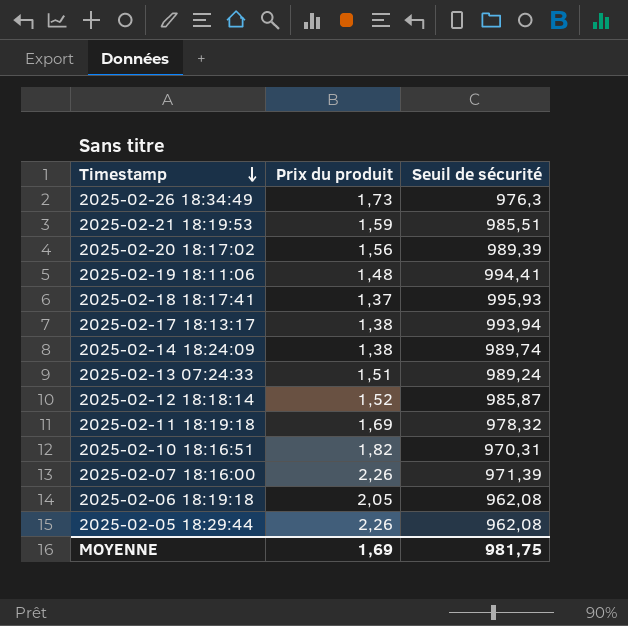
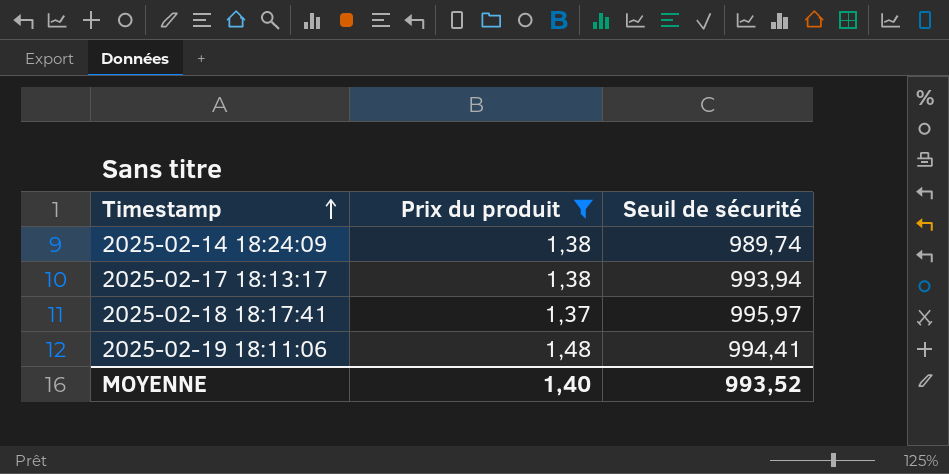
filter: none -> Prix du produit <= 1,48
row order: Timestamp descending -> Timestamp ascending
2025-02-18 18:17:41 | Seuil de sécurité: 995,93 -> 995,97
MOYENNE | Prix du produit: 1,69 -> 1,40
MOYENNE | Seuil de sécurité: 981,75 -> 993,52

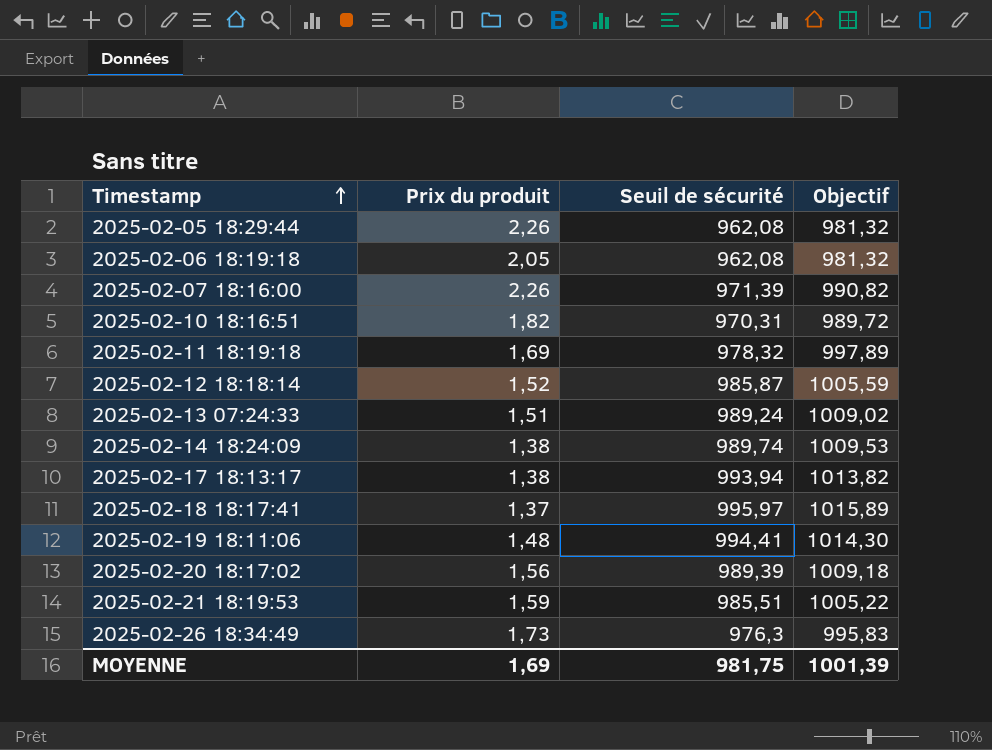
filter: Prix du produit <= 1,48 -> none
column Objectif | formula: none -> [Seuil de sécurité] * 1,02
MOYENNE | Prix du produit: 1,40 -> 1,69
MOYENNE | Seuil de sécurité: 993,52 -> 981,75

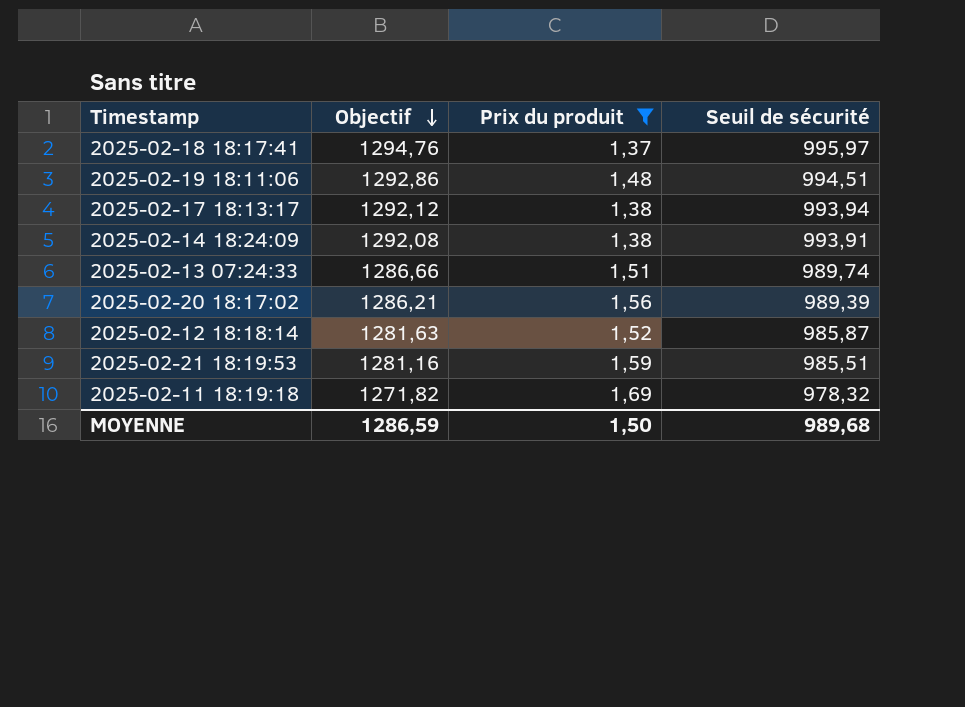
filter: none -> Prix du produit <= 1,69
row order: Timestamp ascending -> Objectif descending
column Objectif | formula: [Seuil de sécurité] * 1,02 -> [Seuil de sécurité] * 1,3
column Objectif | position: 4 -> 2
2025-02-19 18:11:06 | Seuil de sécurité: 994,41 -> 994,51
2025-02-14 18:24:09 | Seuil de sécurité: 989,74 -> 993,91
2025-02-13 07:24:33 | Seuil de sécurité: 989,24 -> 989,74
MOYENNE | Objectif: 1001,39 -> 1286,59
MOYENNE | Prix du produit: 1,69 -> 1,50
MOYENNE | Seuil de sécurité: 981,75 -> 989,68

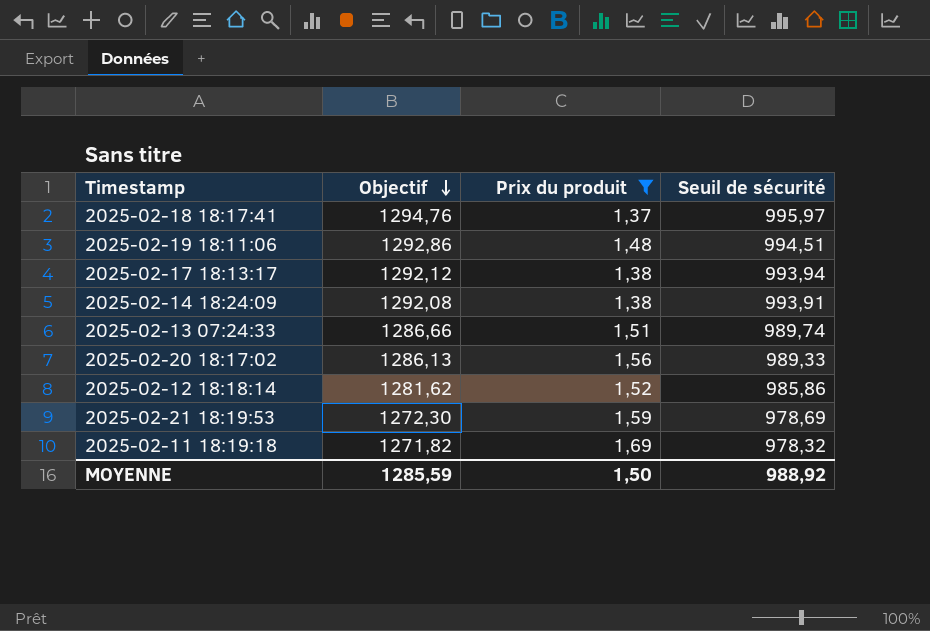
2025-02-20 18:17:02 | Objectif: 1286,21 -> 1286,13
2025-02-20 18:17:02 | Seuil de sécurité: 989,39 -> 989,33
2025-02-12 18:18:14 | Objectif: 1281,63 -> 1281,62
2025-02-12 18:18:14 | Seuil de sécurité: 985,87 -> 985,86
2025-02-21 18:19:53 | Objectif: 1281,16 -> 1272,30
2025-02-21 18:19:53 | Seuil de sécurité: 985,51 -> 978,69
MOYENNE | Objectif: 1286,59 -> 1285,59
MOYENNE | Seuil de sécurité: 989,68 -> 988,92

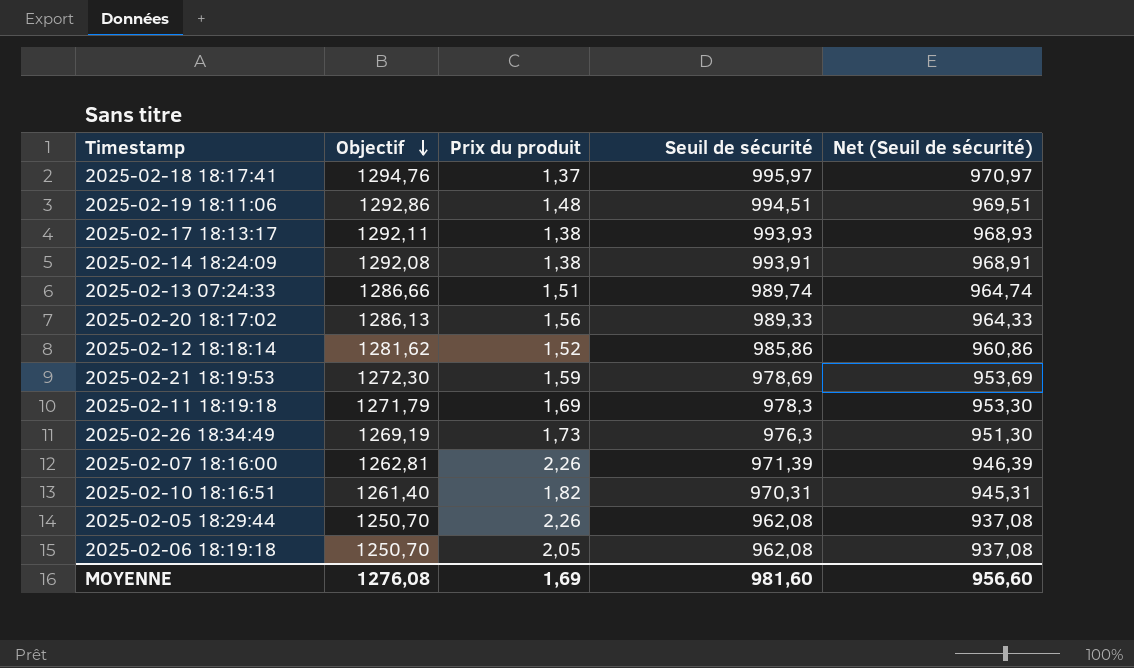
filter: Prix du produit <= 1,69 -> none
column Net (Seuil de sécurité) | formula: none -> [Seuil de sécurité] - 25
2025-02-17 18:13:17 | Objectif: 1292,12 -> 1292,11
2025-02-17 18:13:17 | Seuil de sécurité: 993,94 -> 993,93
2025-02-11 18:19:18 | Objectif: 1271,82 -> 1271,79
2025-02-11 18:19:18 | Seuil de sécurité: 978,32 -> 978,3
MOYENNE | Objectif: 1285,59 -> 1276,08
MOYENNE | Prix du produit: 1,50 -> 1,69
MOYENNE | Seuil de sécurité: 988,92 -> 981,60

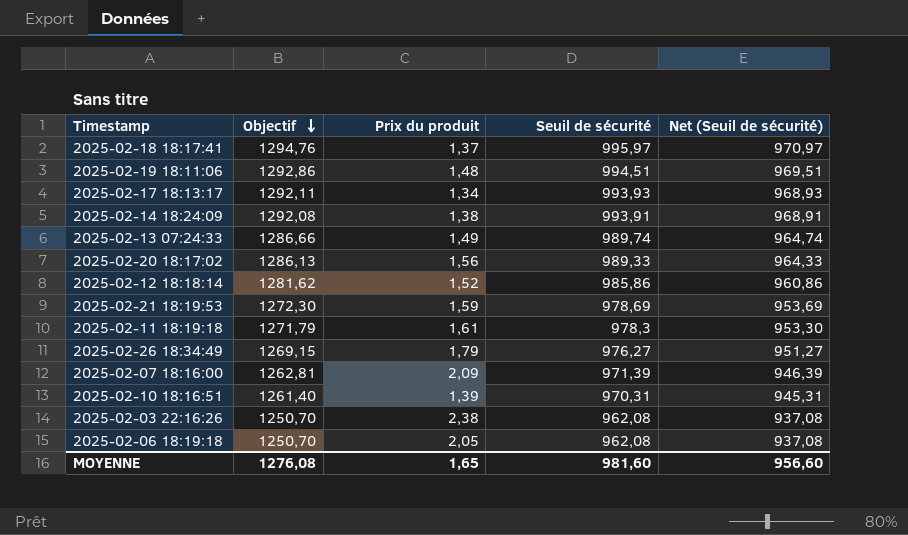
row 2025-02-05 18:29:44: 1250,70 | 2,26 | 962,08 | 937,08 -> none
2025-02-17 18:13:17 | Prix du produit: 1,38 -> 1,34
2025-02-13 07:24:33 | Prix du produit: 1,51 -> 1,49
2025-02-11 18:19:18 | Prix du produit: 1,69 -> 1,61
2025-02-26 18:34:49 | Objectif: 1269,19 -> 1269,15
2025-02-26 18:34:49 | Prix du produit: 1,73 -> 1,79
2025-02-26 18:34:49 | Seuil de sécurité: 976,3 -> 976,27
2025-02-26 18:34:49 | Net (Seuil de sécurité): 951,30 -> 951,27
2025-02-07 18:16:00 | Prix du produit: 2,26 -> 2,09
2025-02-10 18:16:51 | Prix du produit: 1,82 -> 1,39
row 2025-02-03 22:16:26: none -> 1250,70 | 2,38 | 962,08 | 937,08
MOYENNE | Prix du produit: 1,69 -> 1,65

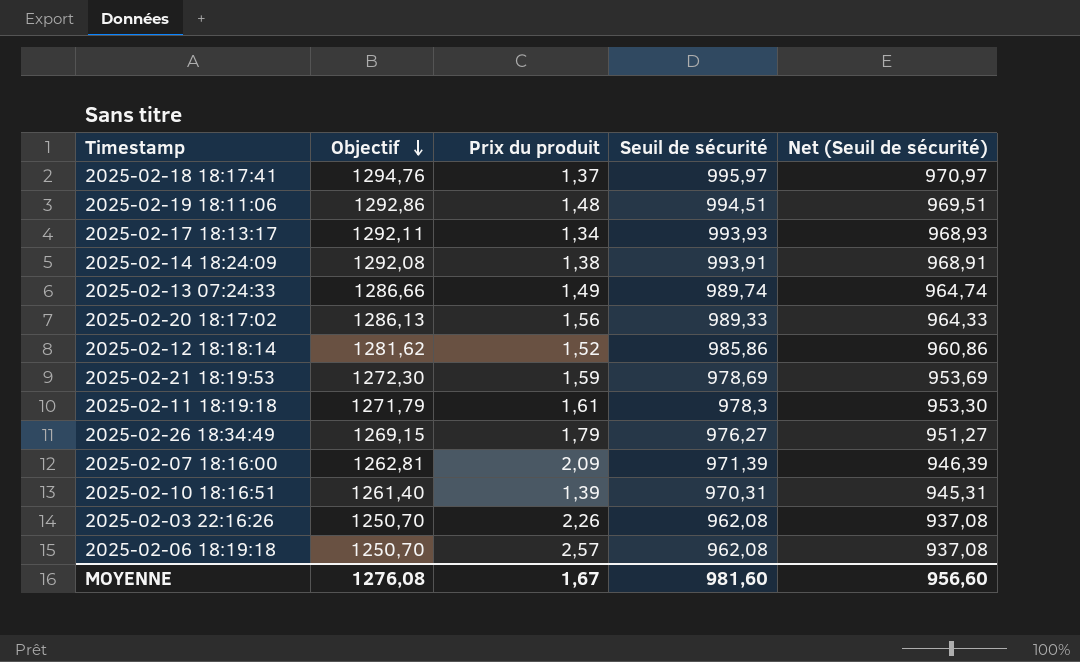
2025-02-03 22:16:26 | Prix du produit: 2,38 -> 2,26
2025-02-06 18:19:18 | Prix du produit: 2,05 -> 2,57
MOYENNE | Prix du produit: 1,65 -> 1,67

